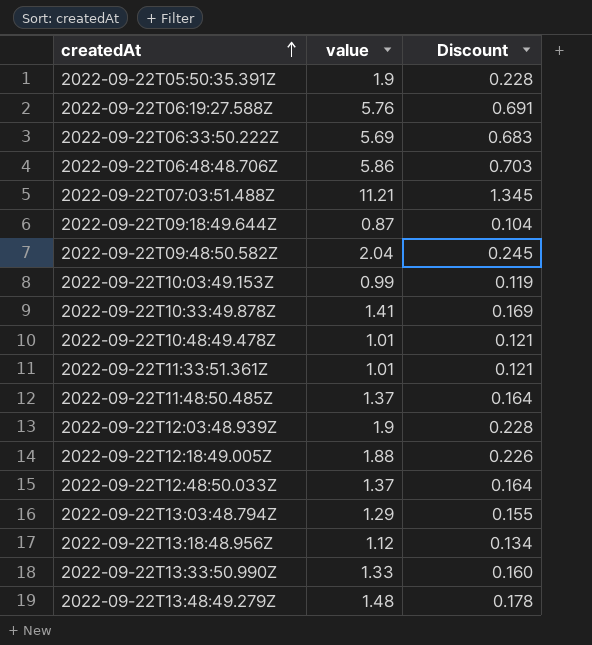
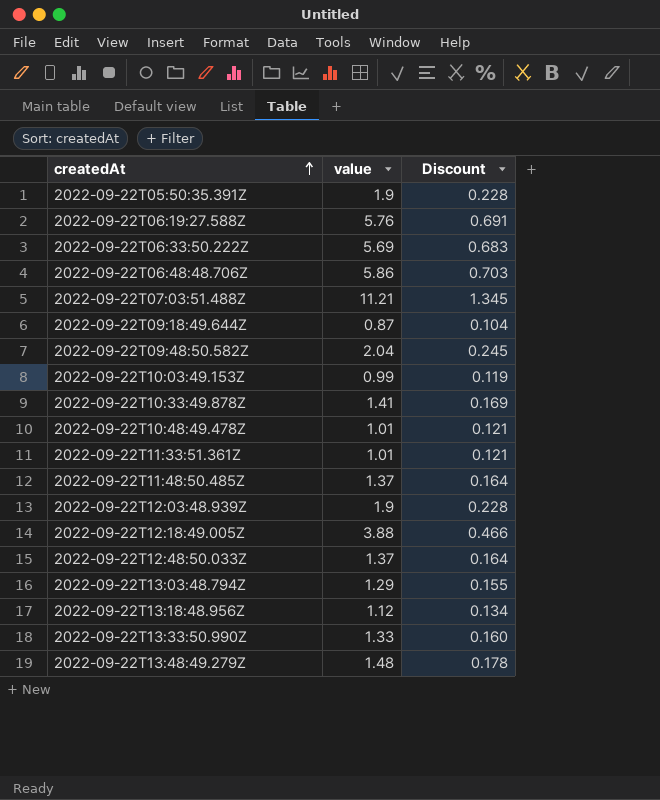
2022-09-22T12:18:49.005Z | value: 1.88 -> 3.88
2022-09-22T12:18:49.005Z | Discount: 0.226 -> 0.466

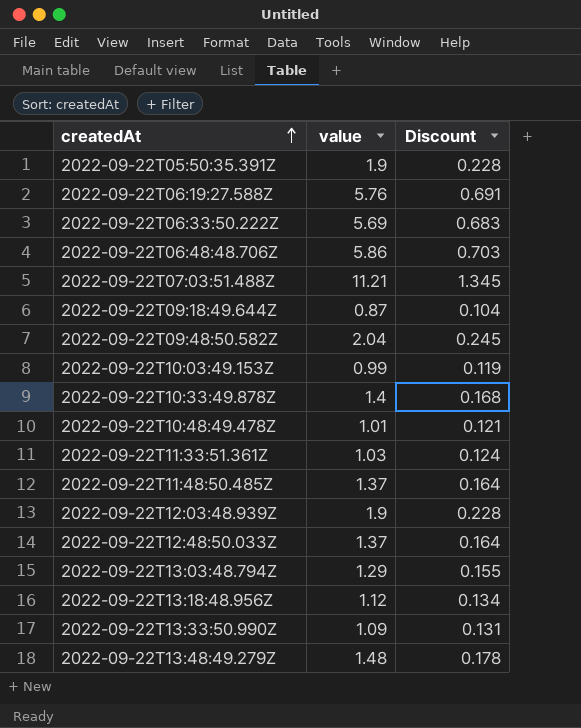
row 2022-09-22T12:18:49.005Z: 3.88 | 0.466 -> none
2022-09-22T10:33:49.878Z | value: 1.41 -> 1.4
2022-09-22T10:33:49.878Z | Discount: 0.169 -> 0.168
2022-09-22T11:33:51.361Z | value: 1.01 -> 1.03
2022-09-22T11:33:51.361Z | Discount: 0.121 -> 0.124
2022-09-22T13:33:50.990Z | value: 1.33 -> 1.09
2022-09-22T13:33:50.990Z | Discount: 0.160 -> 0.131

